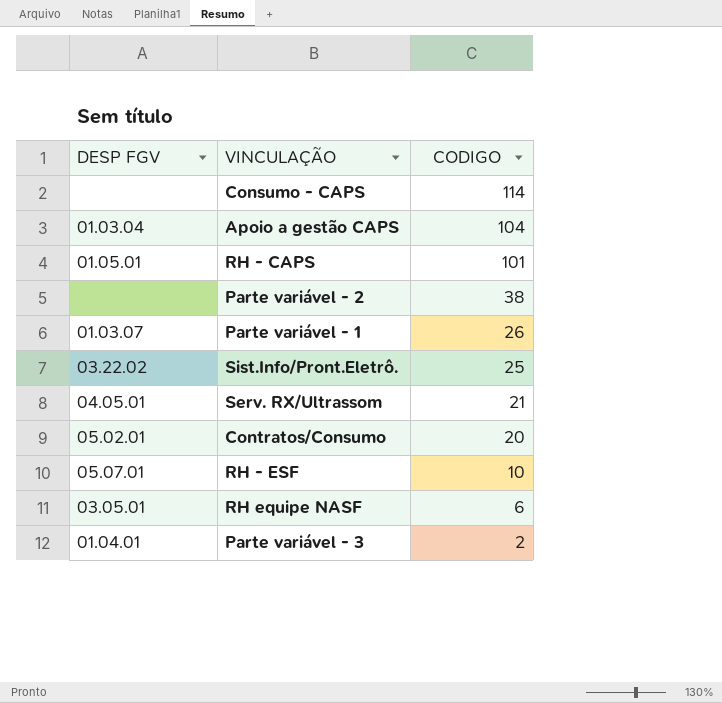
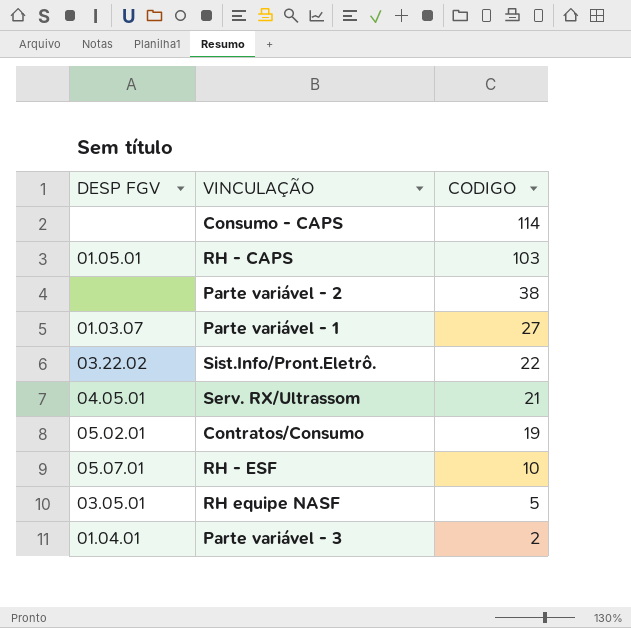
row Apoio a gestão CAPS: 01.03.04 | 104 -> none
RH - CAPS | CODIGO: 101 -> 103
Parte variável - 1 | CODIGO: 26 -> 27
Sist.Info/Pront.Eletrô. | CODIGO: 25 -> 22
Contratos/Consumo | CODIGO: 20 -> 19
RH equipe NASF | CODIGO: 6 -> 5

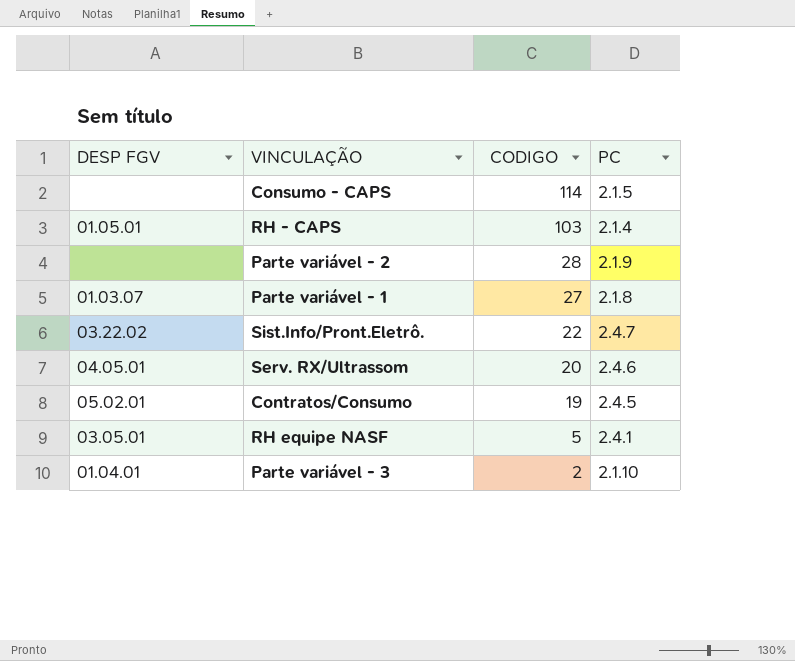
column PC | position: none -> 4
row RH - ESF: 05.07.01 | 10 -> none
Parte variável - 2 | CODIGO: 38 -> 28
Serv. RX/Ultrassom | CODIGO: 21 -> 20

